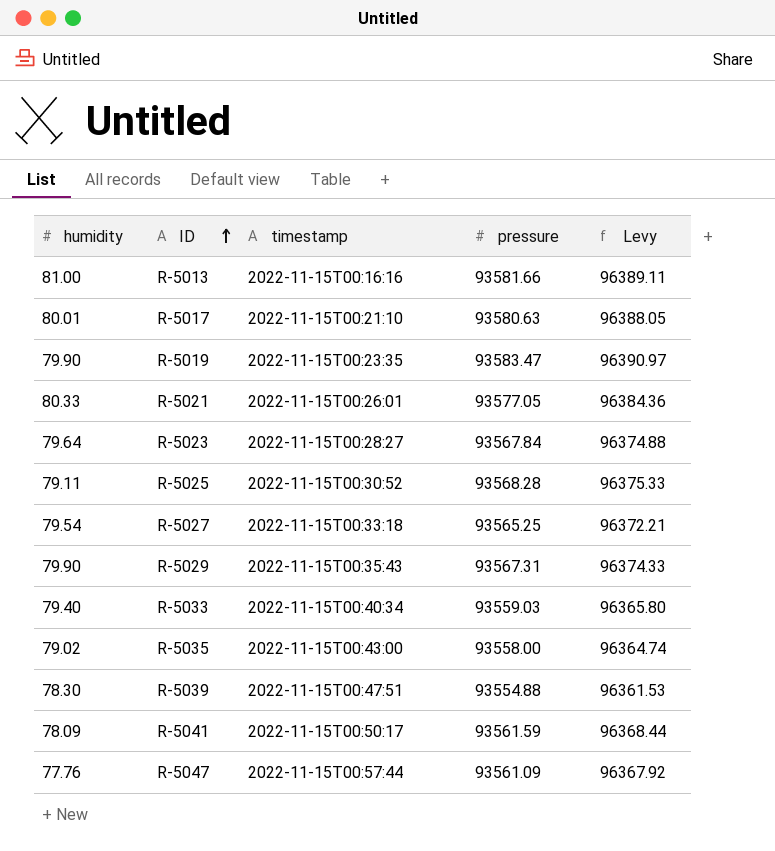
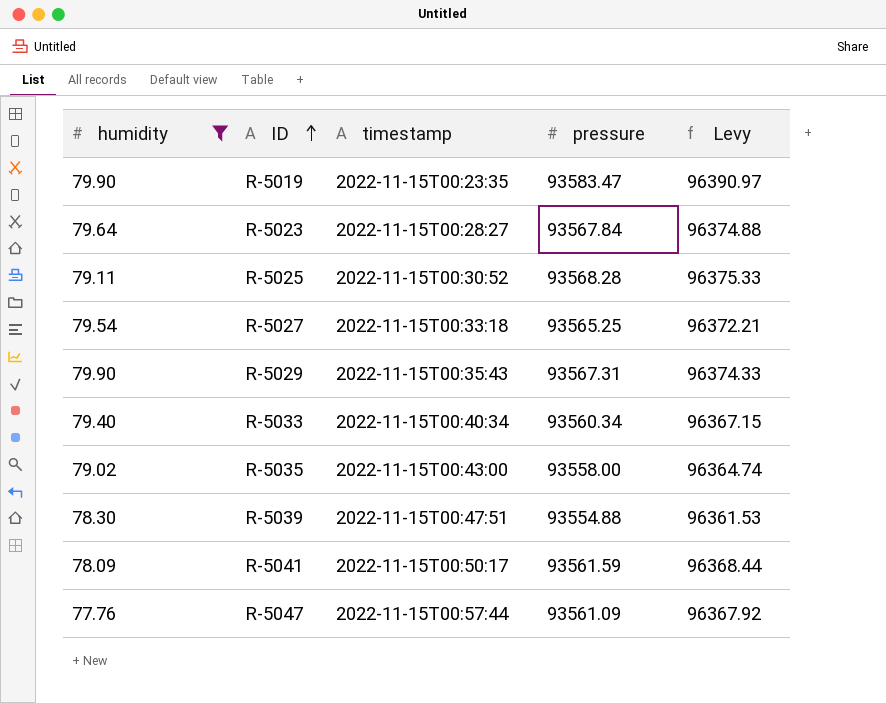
filter: none -> humidity <= 79.90
R-5033 | pressure: 93559.03 -> 93560.34
R-5033 | Levy: 96365.80 -> 96367.15

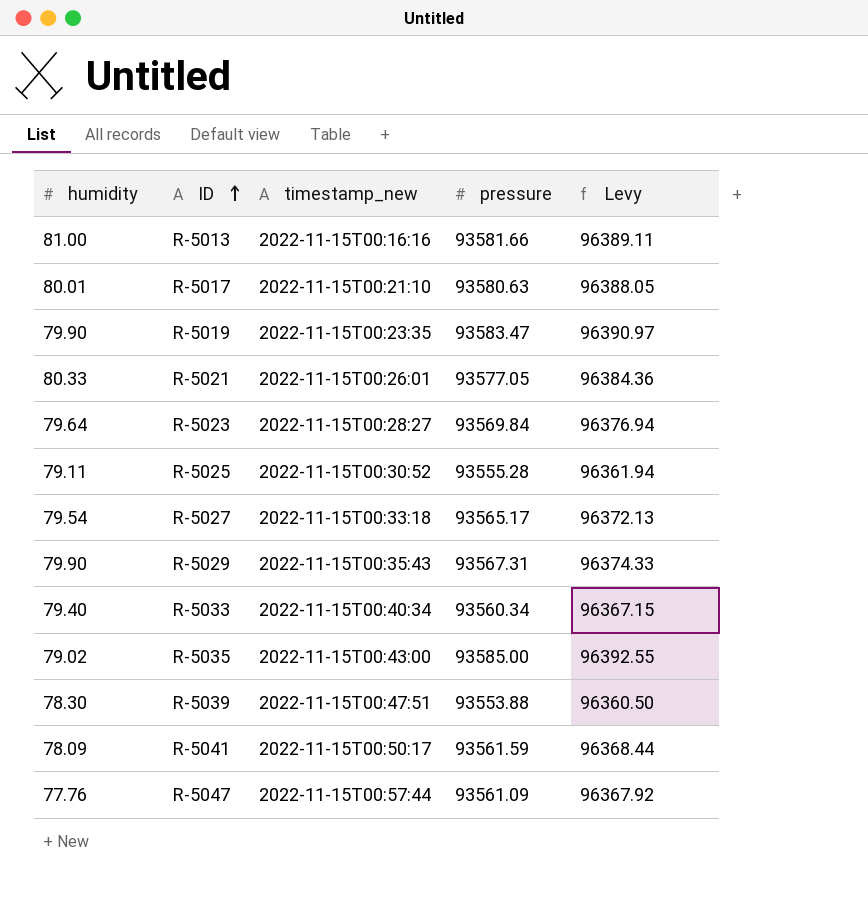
filter: humidity <= 79.90 -> none
column name: timestamp -> timestamp_new
R-5023 | pressure: 93567.84 -> 93569.84
R-5023 | Levy: 96374.88 -> 96376.94
R-5025 | pressure: 93568.28 -> 93555.28
R-5025 | Levy: 96375.33 -> 96361.94
R-5027 | pressure: 93565.25 -> 93565.17
R-5027 | Levy: 96372.21 -> 96372.13
R-5035 | pressure: 93558.00 -> 93585.00
R-5035 | Levy: 96364.74 -> 96392.55
R-5039 | pressure: 93554.88 -> 93553.88
R-5039 | Levy: 96361.53 -> 96360.50

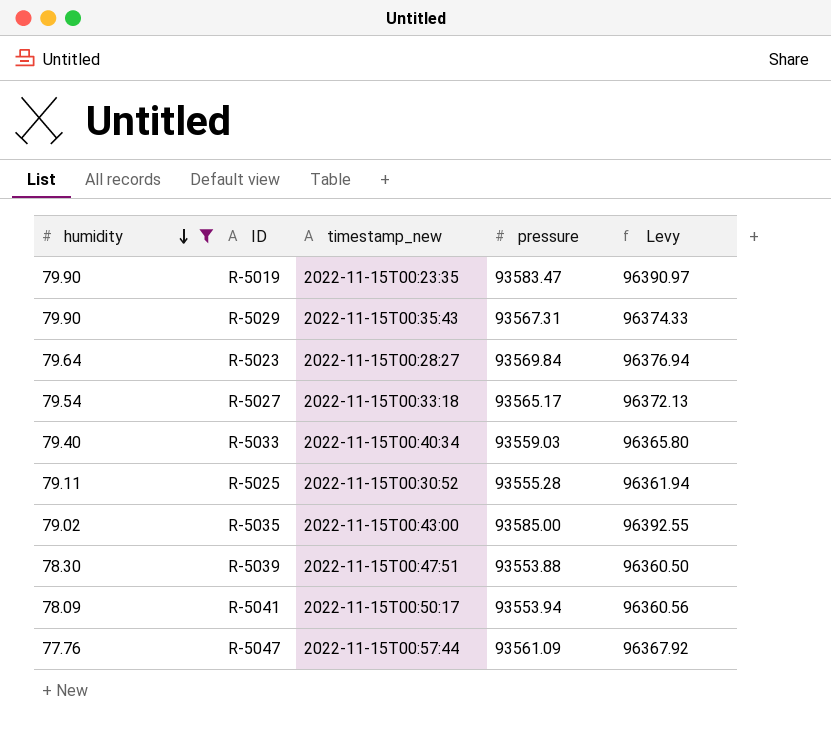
filter: none -> humidity <= 79.90
row order: ID ascending -> humidity descending
R-5033 | pressure: 93560.34 -> 93559.03
R-5033 | Levy: 96367.15 -> 96365.80
R-5041 | pressure: 93561.59 -> 93553.94
R-5041 | Levy: 96368.44 -> 96360.56

